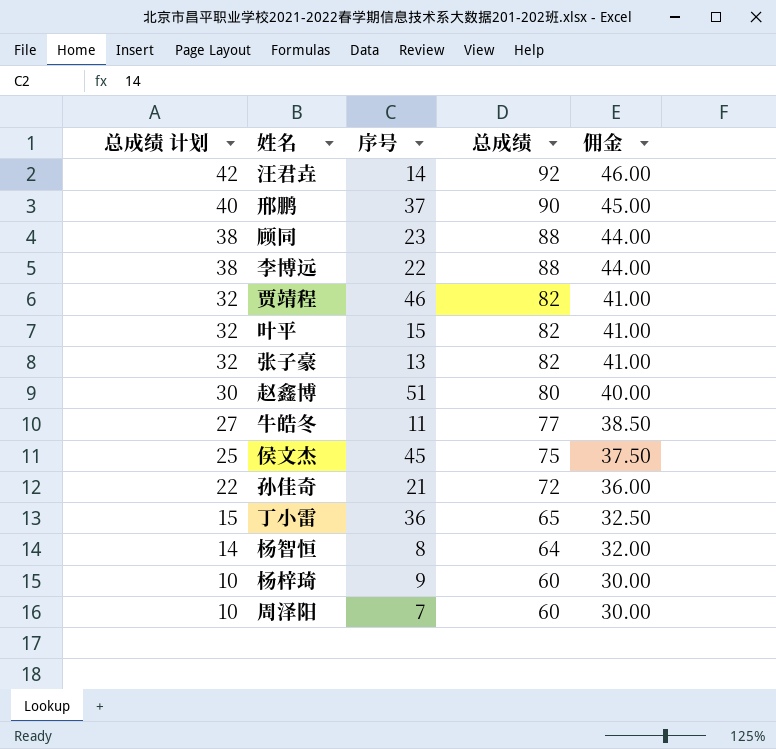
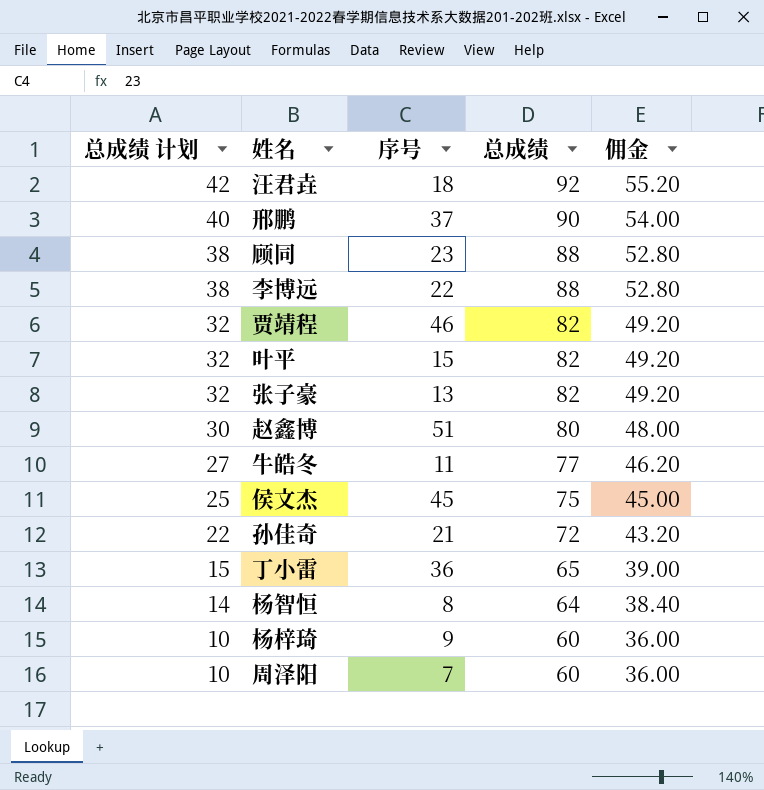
column 佣金 | formula: [总成绩] * 0.5 -> [总成绩] * 0.6
汪君垚 | 序号: 14 -> 18

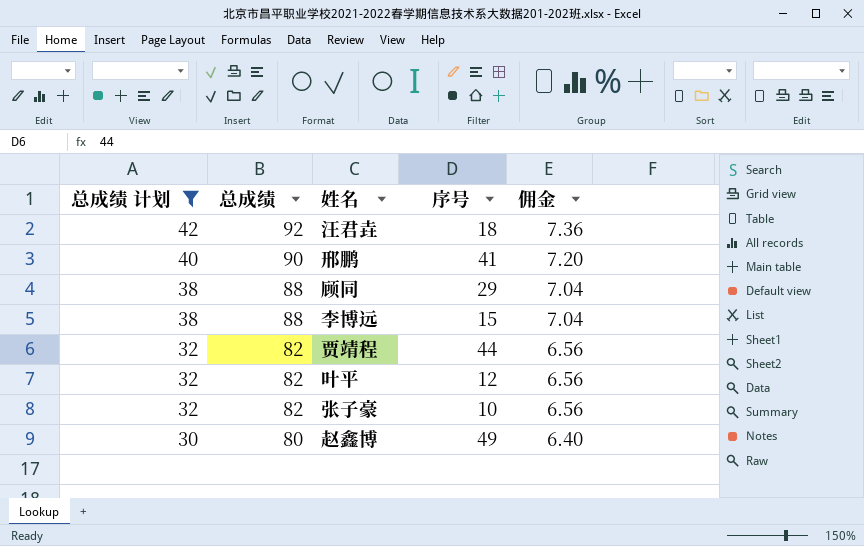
filter: none -> 总成绩 计划 >= 30
column 总成绩 | position: 4 -> 2
column 佣金 | formula: [总成绩] * 0.6 -> [总成绩] * 0.08
邢鹏 | 序号: 37 -> 41
顾同 | 序号: 23 -> 29
李博远 | 序号: 22 -> 15
贾靖程 | 序号: 46 -> 44
叶平 | 序号: 15 -> 12
张子豪 | 序号: 13 -> 10
赵鑫博 | 序号: 51 -> 49

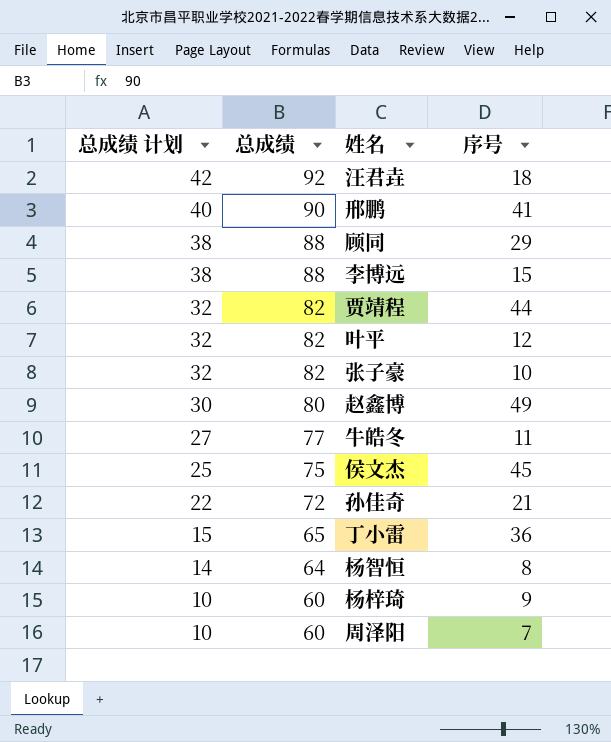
filter: 总成绩 计划 >= 30 -> none
column 佣金 | formula: [总成绩] * 0.08 -> none

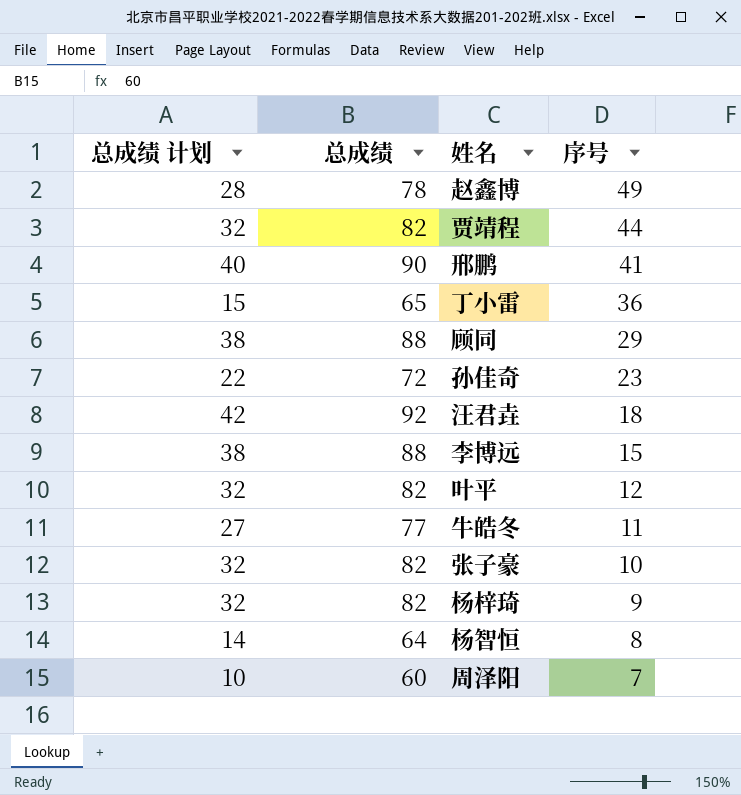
row order: 总成绩 计划 descending -> 序号 descending
row 侯文杰: 25 | 75 | 45 -> none
赵鑫博 | 总成绩 计划: 30 -> 28
赵鑫博 | 总成绩: 80 -> 78
孙佳奇 | 序号: 21 -> 23
杨梓琦 | 总成绩 计划: 10 -> 32
杨梓琦 | 总成绩: 60 -> 82

